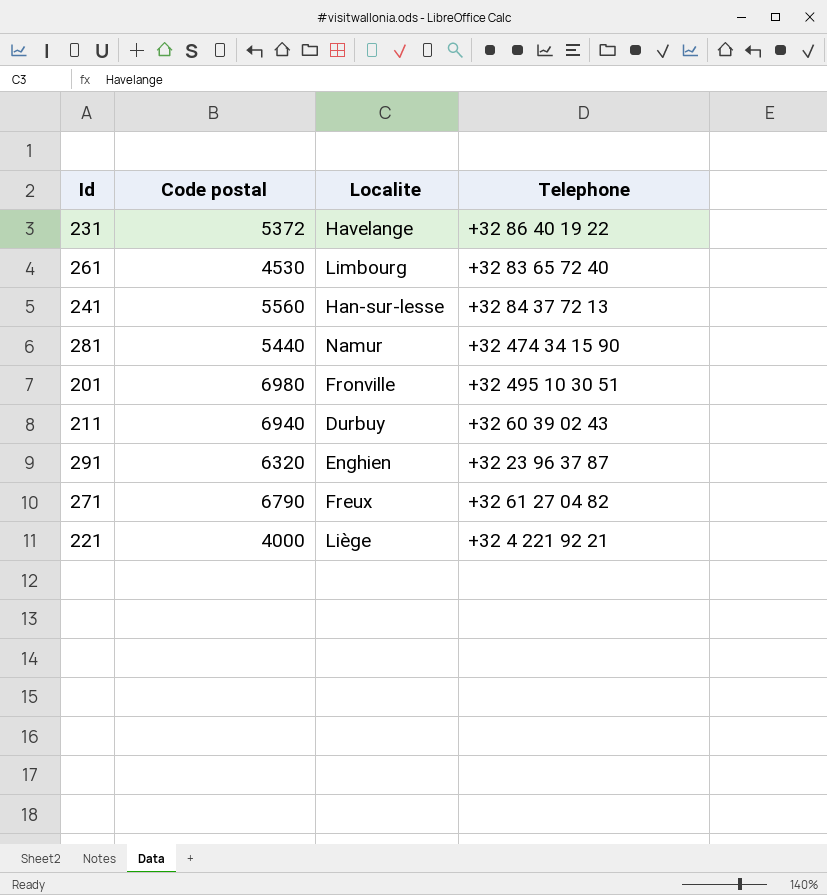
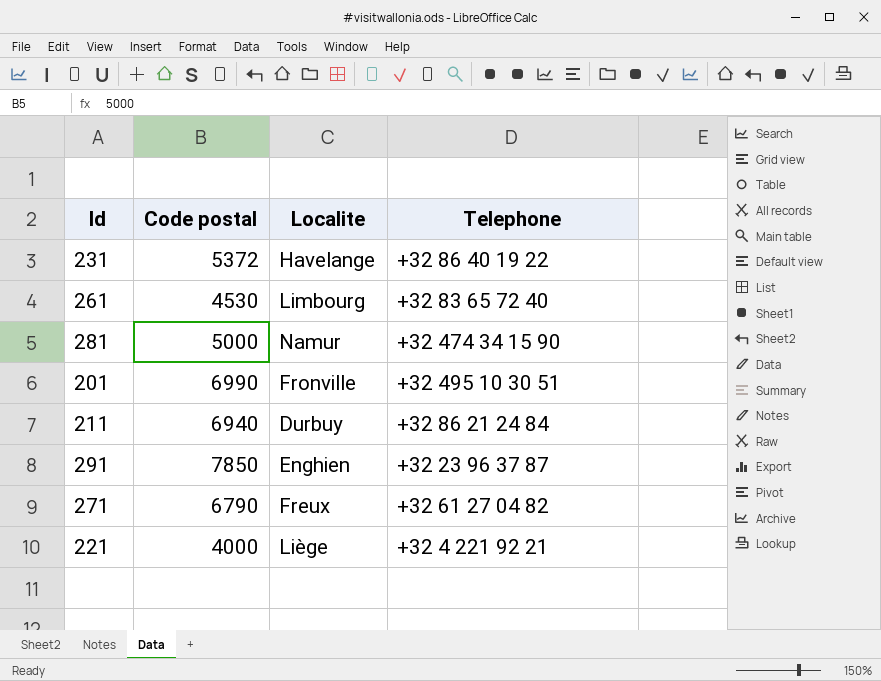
row 241: 5560 | Han-sur-lesse | +32 84 37 72 13 -> none
281 | Code postal: 5440 -> 5000
201 | Code postal: 6980 -> 6990
211 | Telephone: +32 60 39 02 43 -> +32 86 21 24 84
291 | Code postal: 6320 -> 7850

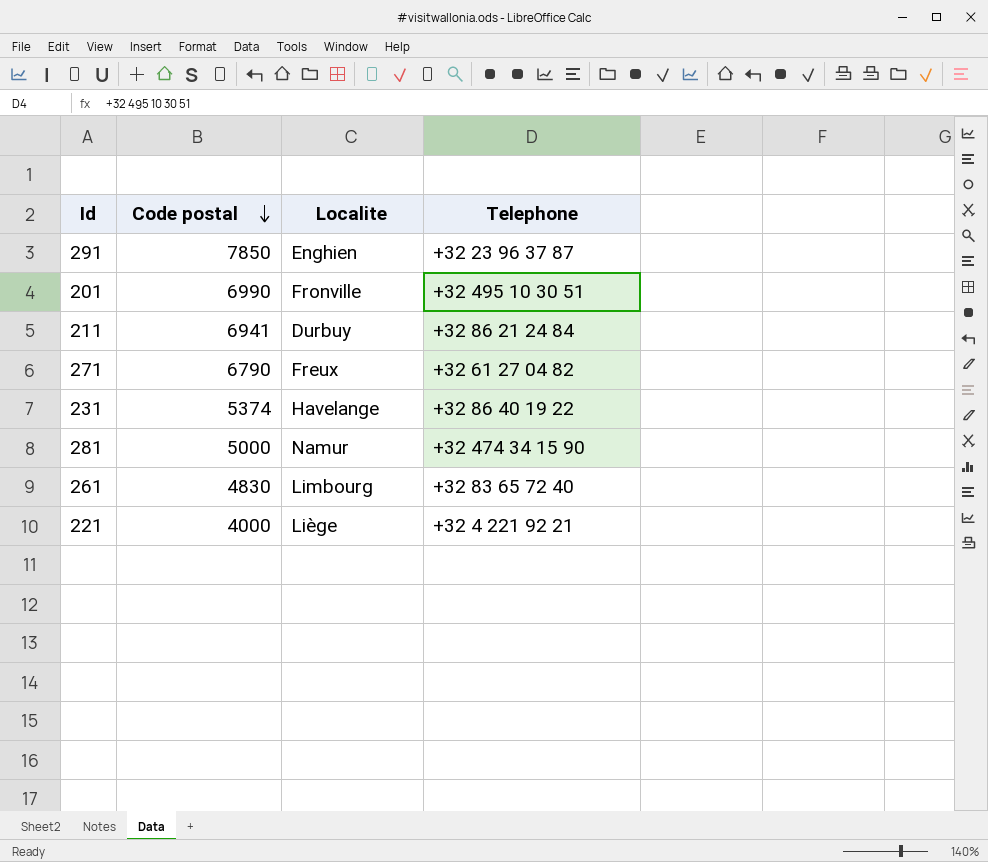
row order: none -> Code postal descending
211 | Code postal: 6940 -> 6941
231 | Code postal: 5372 -> 5374
261 | Code postal: 4530 -> 4830

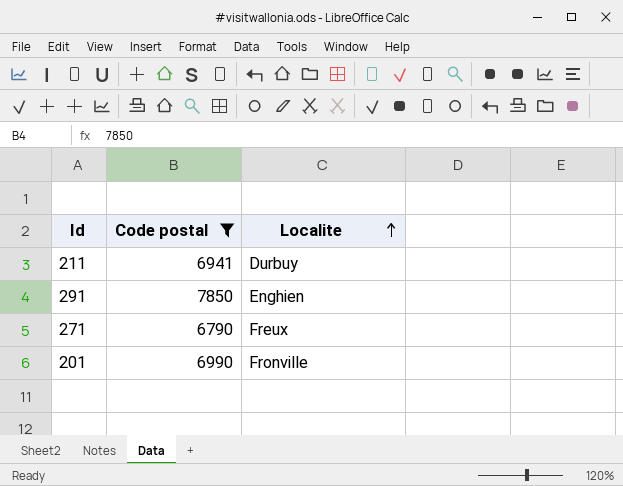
filter: none -> Code postal >= 6790
row order: Code postal descending -> Localite ascending
column Telephone | position: 4 -> none

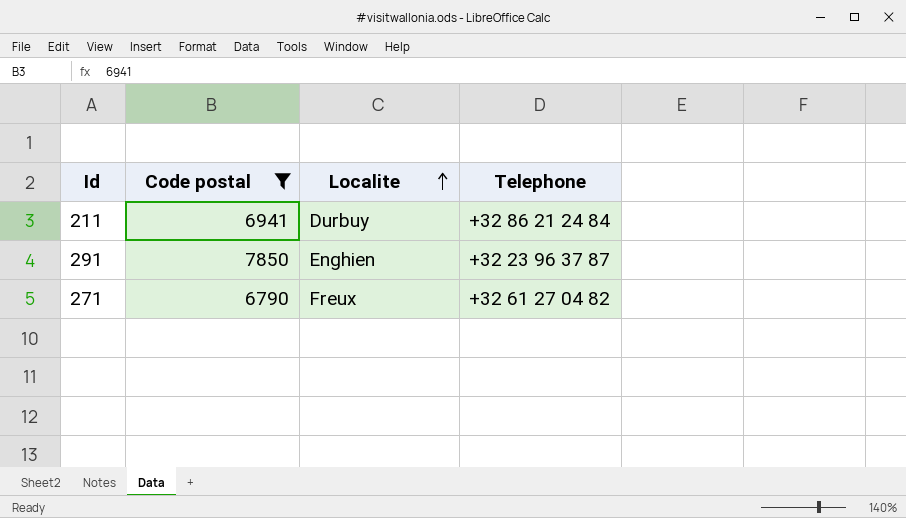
column Telephone | position: none -> 4
row 201: 6990 | Fronville -> none

